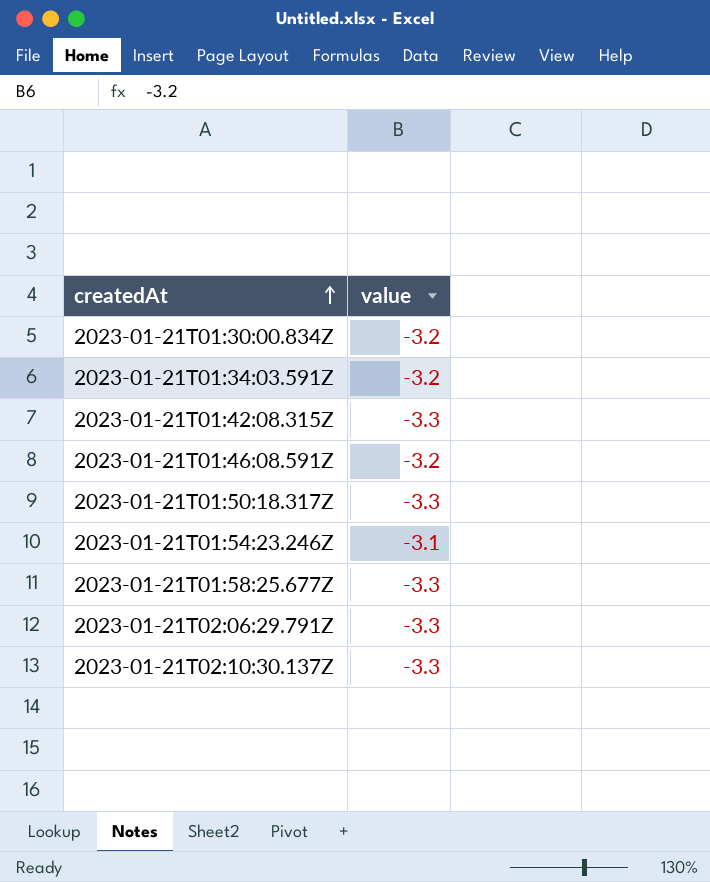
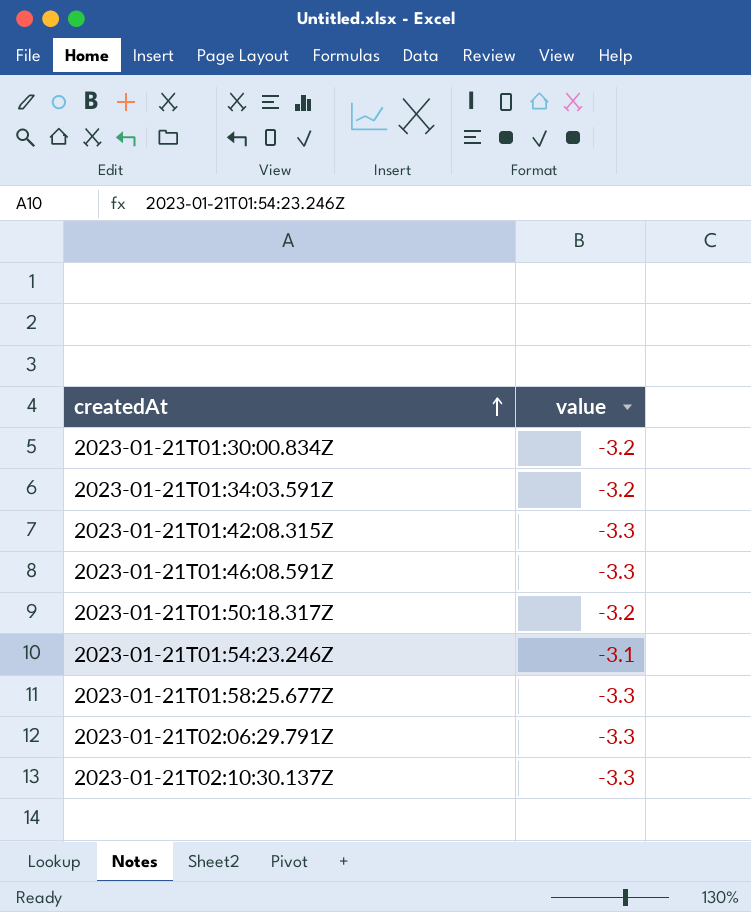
2023-01-21T01:46:08.591Z | value: -3.2 -> -3.3
2023-01-21T01:50:18.317Z | value: -3.3 -> -3.2

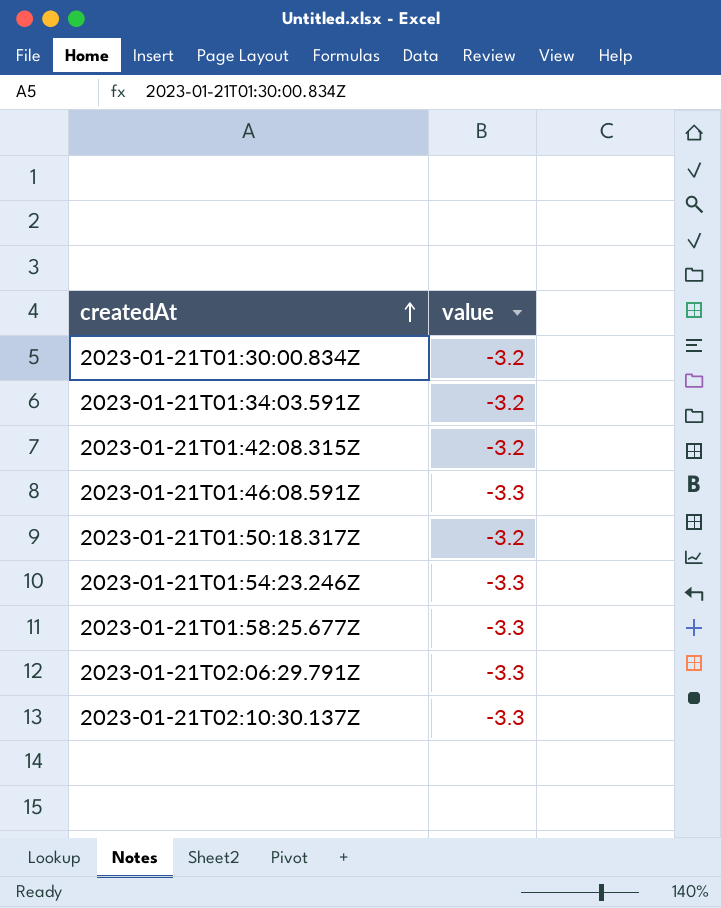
2023-01-21T01:42:08.315Z | value: -3.3 -> -3.2
2023-01-21T01:54:23.246Z | value: -3.1 -> -3.3

